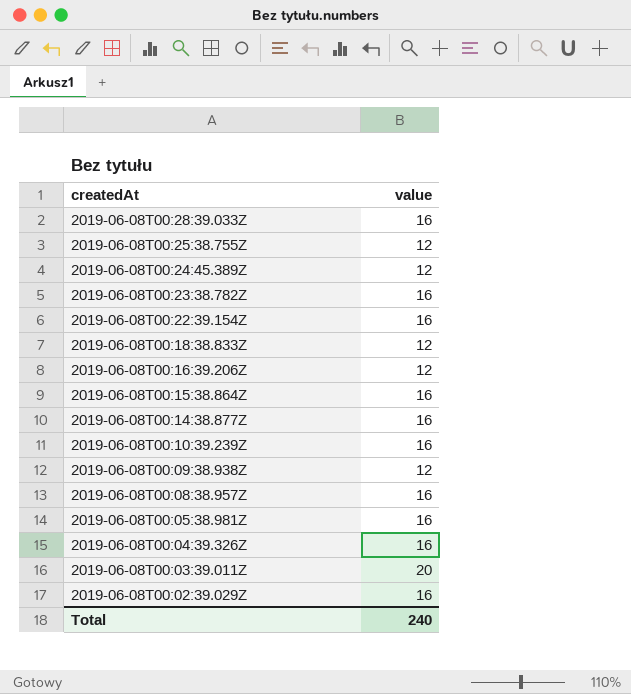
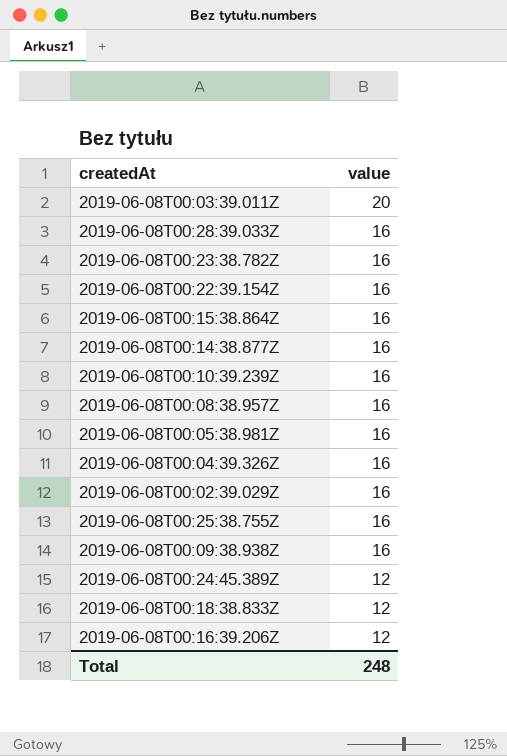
row order: createdAt descending -> value descending
2019-06-08T00:25:38.755Z | value: 12 -> 16
2019-06-08T00:09:38.938Z | value: 12 -> 16
Total | value: 240 -> 248

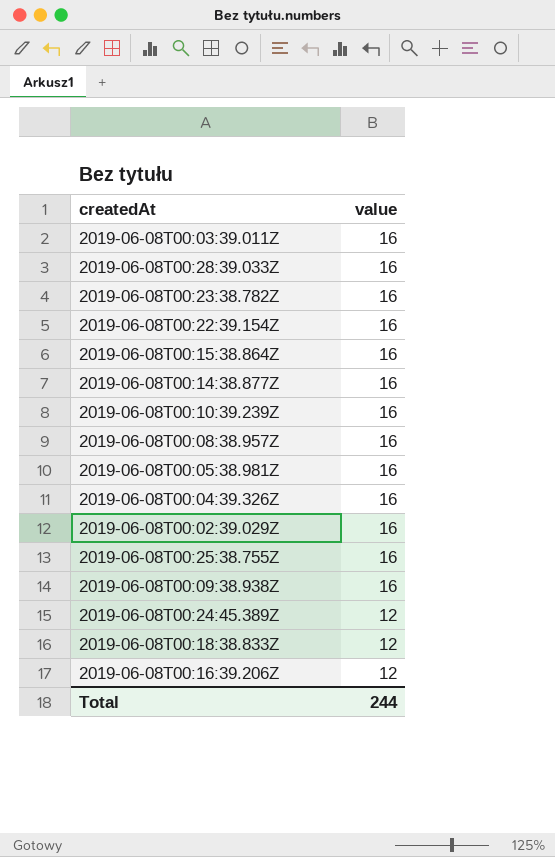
2019-06-08T00:03:39.011Z | value: 20 -> 16
Total | value: 248 -> 244

